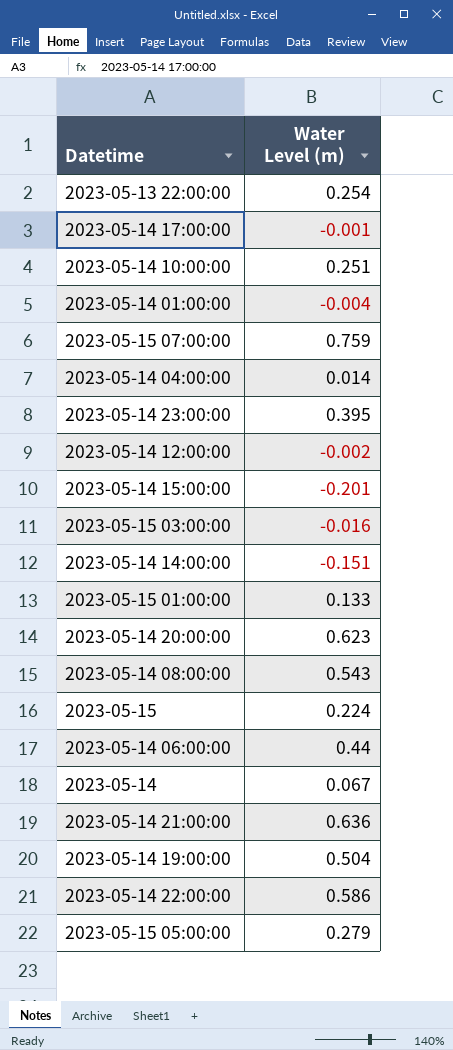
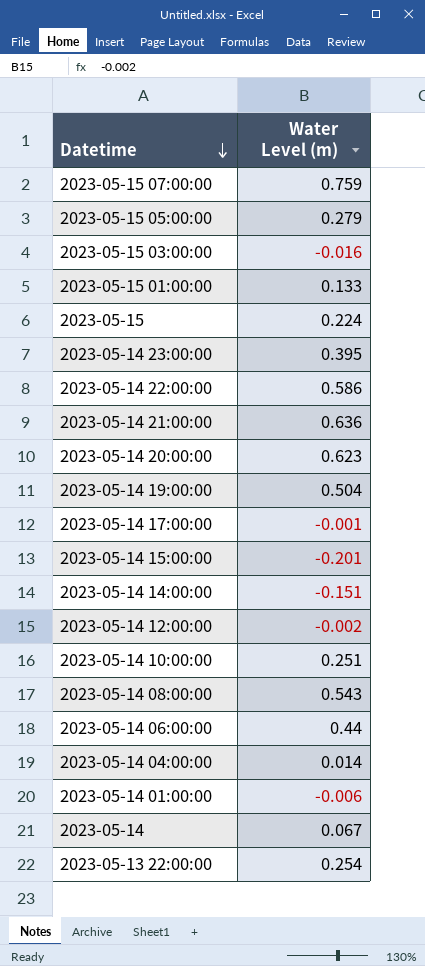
row order: none -> Datetime descending
2023-05-14 01:00:00 | Water Level (m): -0.004 -> -0.006

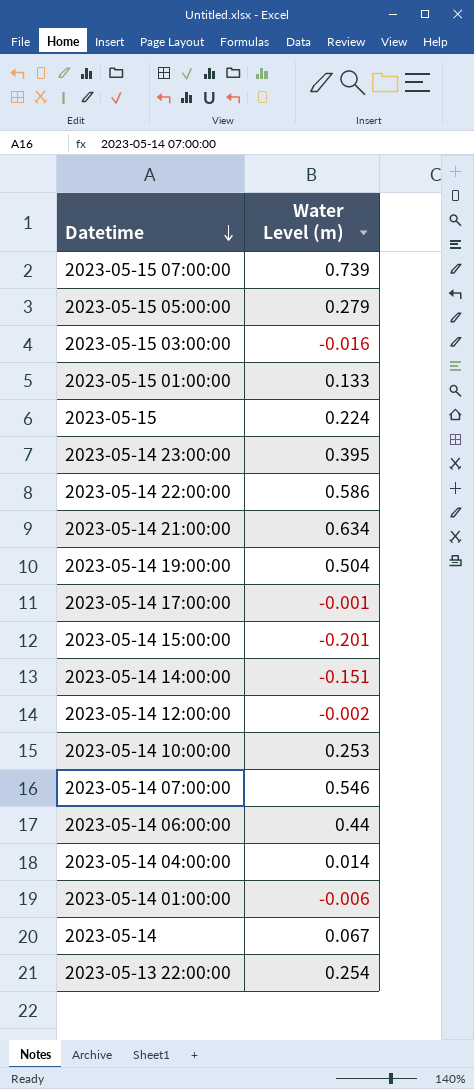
row 2023-05-14 20:00:00: 0.623 -> none
row 2023-05-14 08:00:00: 0.543 -> none
2023-05-15 07:00:00 | Water Level (m): 0.759 -> 0.739
2023-05-14 21:00:00 | Water Level (m): 0.636 -> 0.634
2023-05-14 10:00:00 | Water Level (m): 0.251 -> 0.253
row 2023-05-14 07:00:00: none -> 0.546

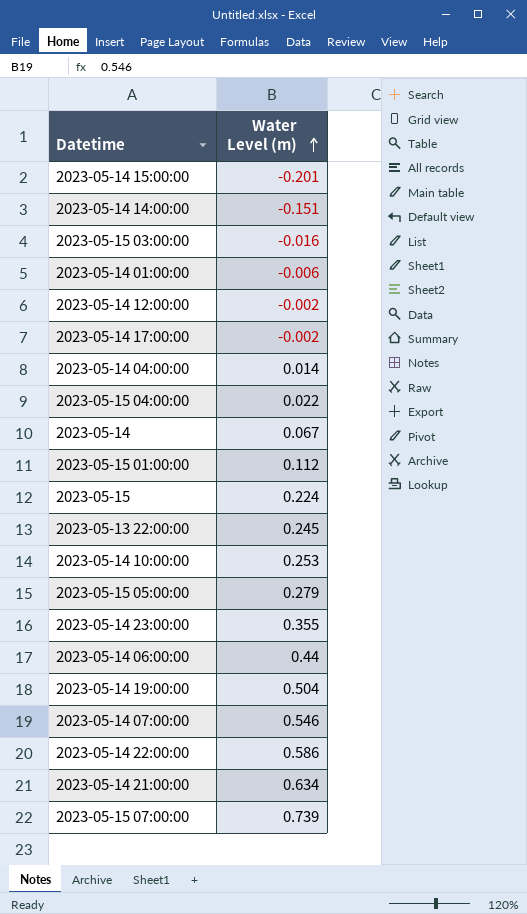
row order: Datetime descending -> Water Level (m) ascending
2023-05-14 17:00:00 | Water Level (m): -0.001 -> -0.002
row 2023-05-15 04:00:00: none -> 0.022
2023-05-15 01:00:00 | Water Level (m): 0.133 -> 0.112
2023-05-13 22:00:00 | Water Level (m): 0.254 -> 0.245
2023-05-14 23:00:00 | Water Level (m): 0.395 -> 0.355

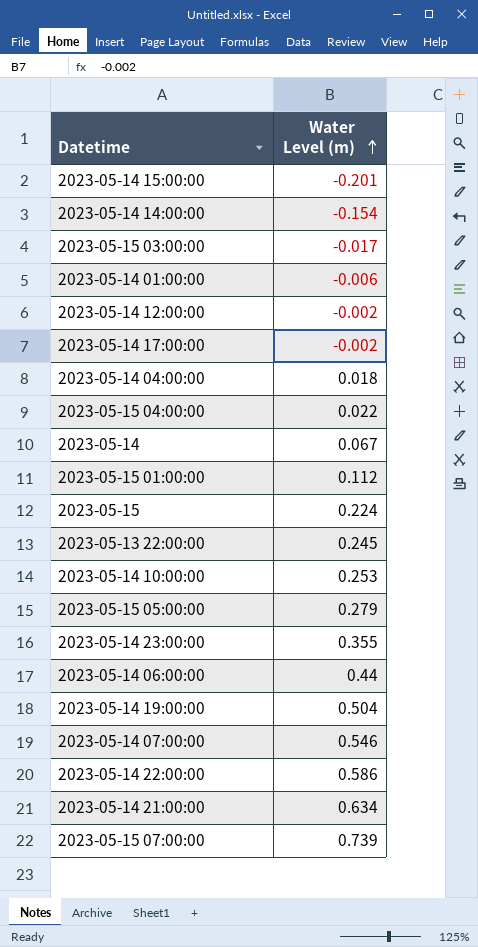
2023-05-14 14:00:00 | Water Level (m): -0.151 -> -0.154
2023-05-15 03:00:00 | Water Level (m): -0.016 -> -0.017
2023-05-14 04:00:00 | Water Level (m): 0.014 -> 0.018

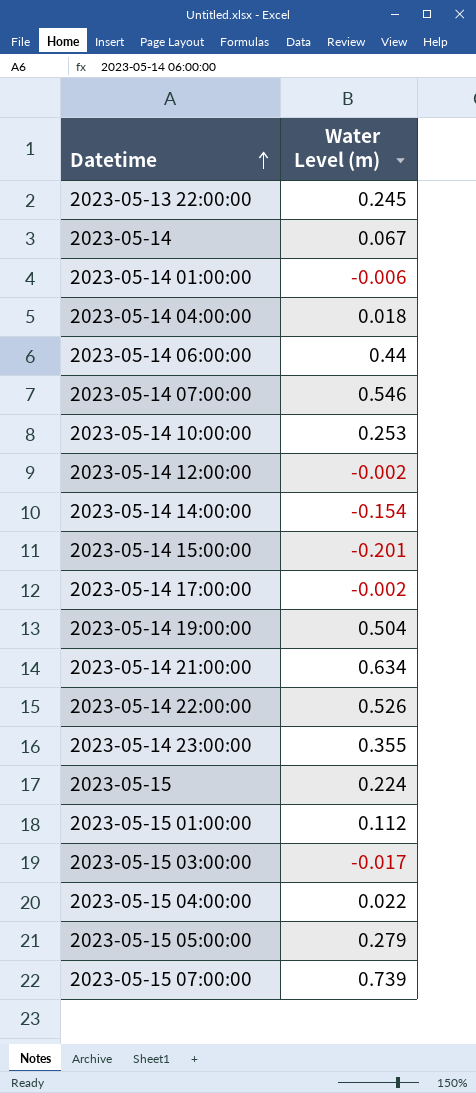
row order: Water Level (m) ascending -> Datetime ascending
2023-05-14 22:00:00 | Water Level (m): 0.586 -> 0.526

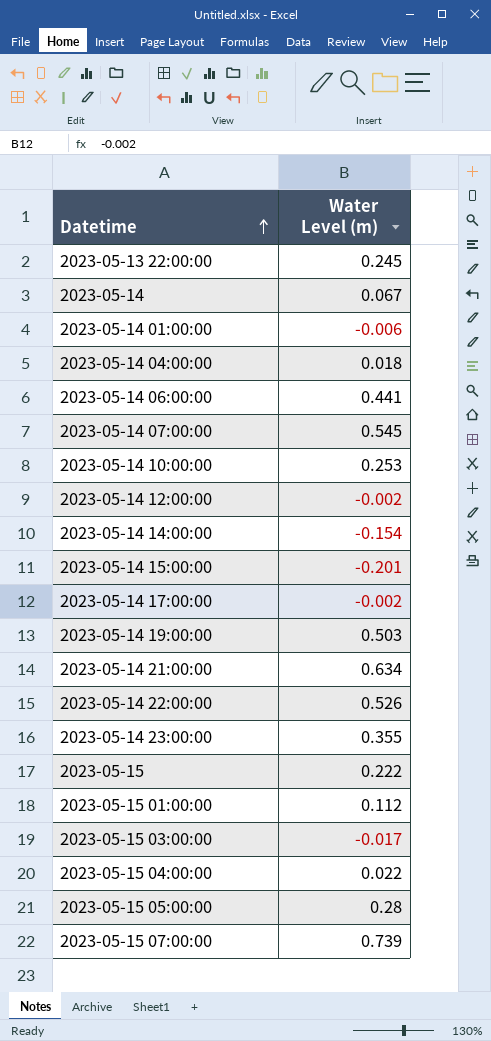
2023-05-14 06:00:00 | Water Level (m): 0.44 -> 0.441
2023-05-14 07:00:00 | Water Level (m): 0.546 -> 0.545
2023-05-14 19:00:00 | Water Level (m): 0.504 -> 0.503
2023-05-15 | Water Level (m): 0.224 -> 0.222
2023-05-15 05:00:00 | Water Level (m): 0.279 -> 0.28

